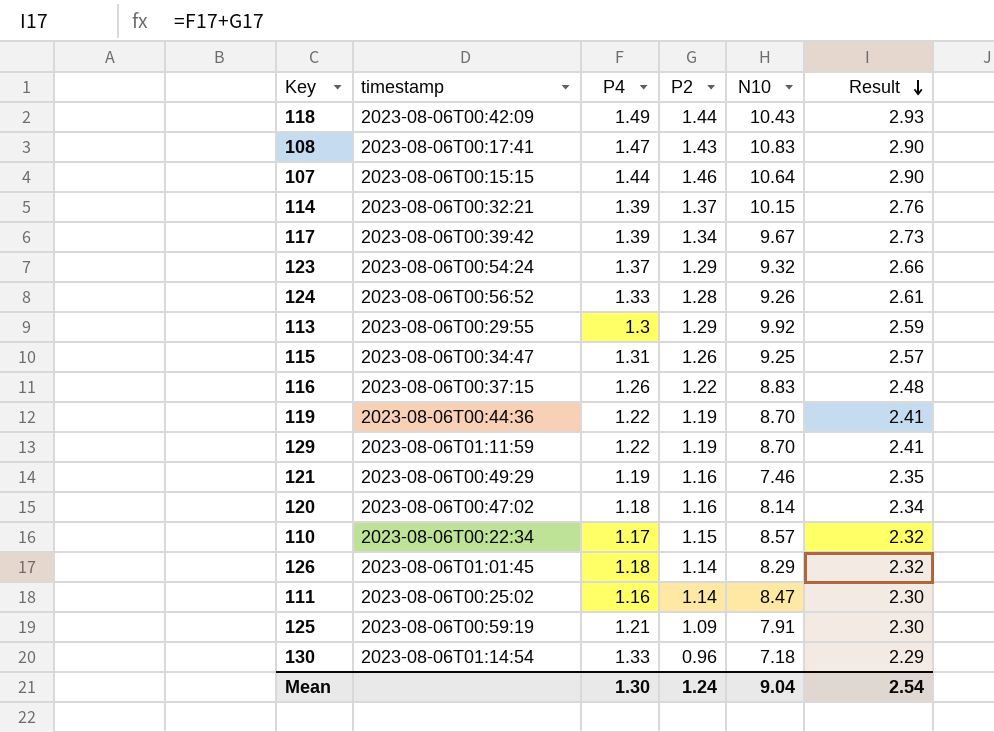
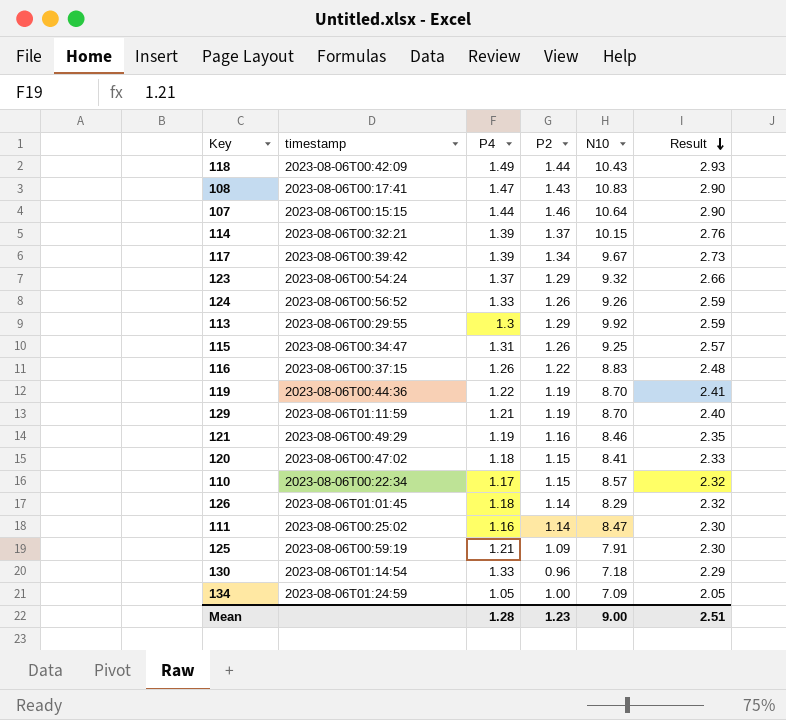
124 | P2: 1.28 -> 1.26
124 | Result: 2.61 -> 2.59
129 | P4: 1.22 -> 1.21
129 | Result: 2.41 -> 2.40
121 | N10: 7.46 -> 8.46
120 | P2: 1.16 -> 1.15
120 | N10: 8.14 -> 8.41
120 | Result: 2.34 -> 2.33
row 134: none -> 2023-08-06T01:24:59 | 1.05 | 1.00 | 7.09 | 2.05
Mean | P4: 1.30 -> 1.28
Mean | P2: 1.24 -> 1.23
Mean | N10: 9.04 -> 9.00
Mean | Result: 2.54 -> 2.51

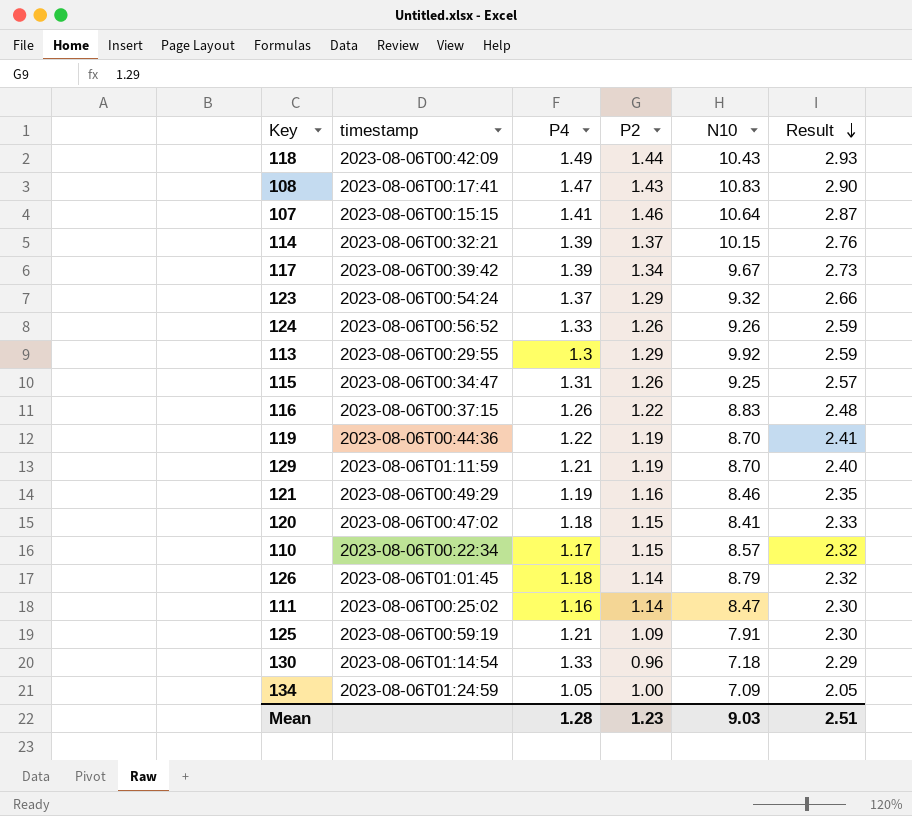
107 | P4: 1.44 -> 1.41
107 | Result: 2.90 -> 2.87
126 | N10: 8.29 -> 8.79
Mean | N10: 9.00 -> 9.03

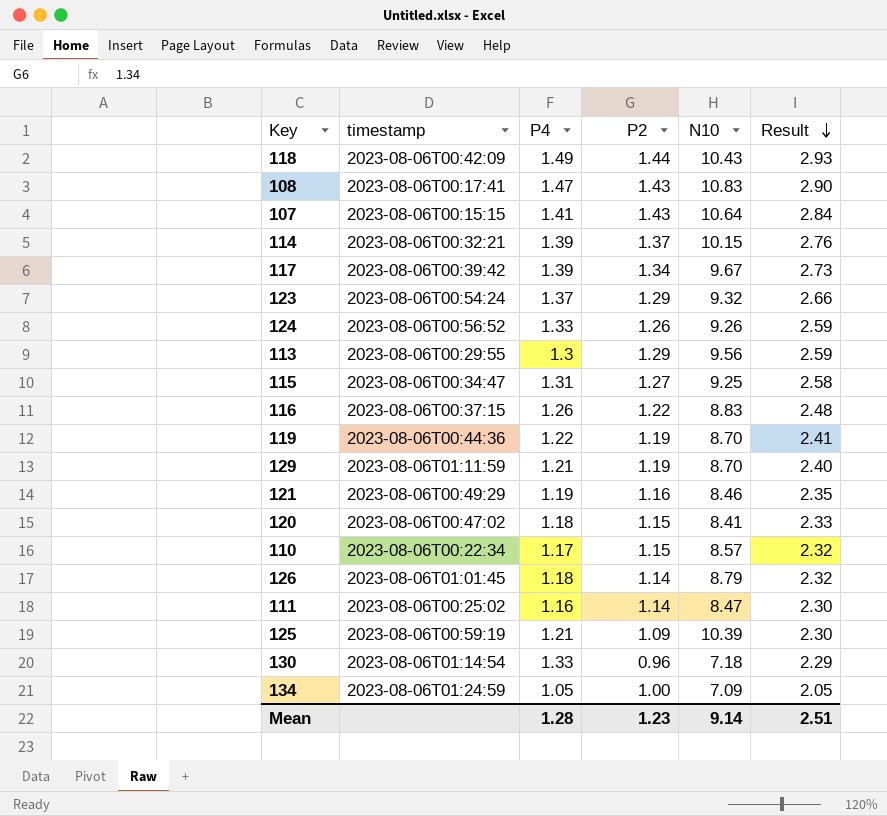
107 | P2: 1.46 -> 1.43
107 | Result: 2.87 -> 2.84
113 | N10: 9.92 -> 9.56
115 | P2: 1.26 -> 1.27
115 | Result: 2.57 -> 2.58
125 | N10: 7.91 -> 10.39
Mean | N10: 9.03 -> 9.14

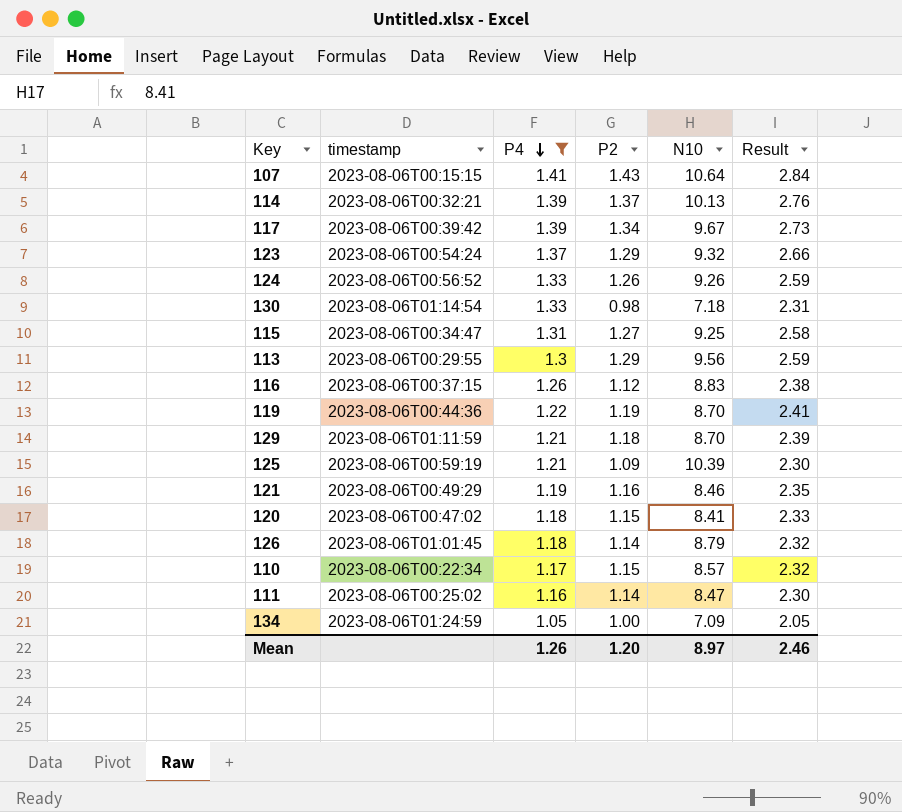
filter: none -> P4 <= 1.41
row order: Result descending -> P4 descending
114 | N10: 10.15 -> 10.13
130 | P2: 0.96 -> 0.98
130 | Result: 2.29 -> 2.31
116 | P2: 1.22 -> 1.12
116 | Result: 2.48 -> 2.38
129 | P2: 1.19 -> 1.18
129 | Result: 2.40 -> 2.39
Mean | P4: 1.28 -> 1.26
Mean | P2: 1.23 -> 1.20
Mean | N10: 9.14 -> 8.97
Mean | Result: 2.51 -> 2.46

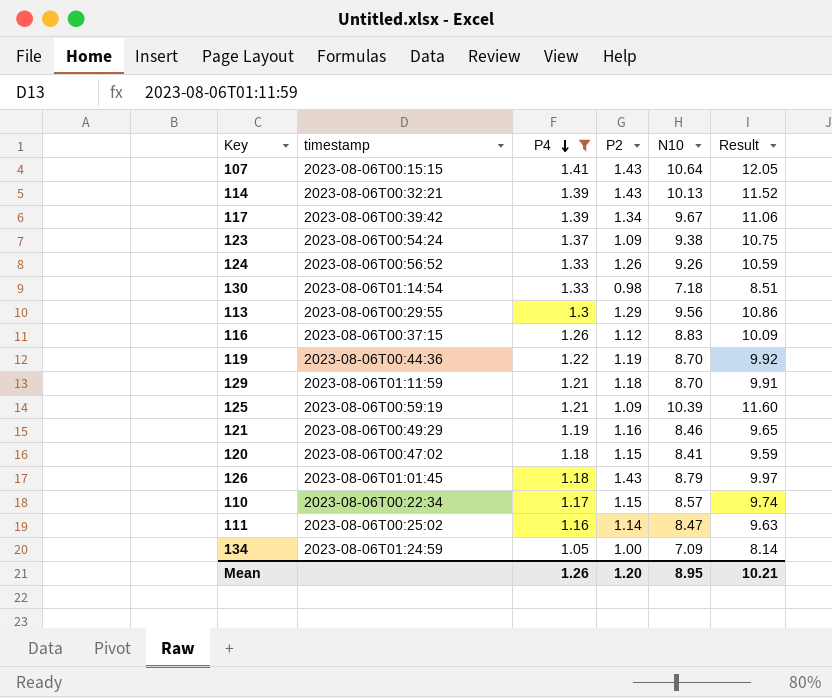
column Result | formula: [P4] + [P2] -> [P4] + [N10]
row 115: 2023-08-06T00:34:47 | 1.31 | 1.27 | 9.25 | 2.58 -> none
114 | P2: 1.37 -> 1.43
123 | P2: 1.29 -> 1.09
123 | N10: 9.32 -> 9.38
126 | P2: 1.14 -> 1.43
Mean | N10: 8.97 -> 8.95
Mean | Result: 2.46 -> 10.21

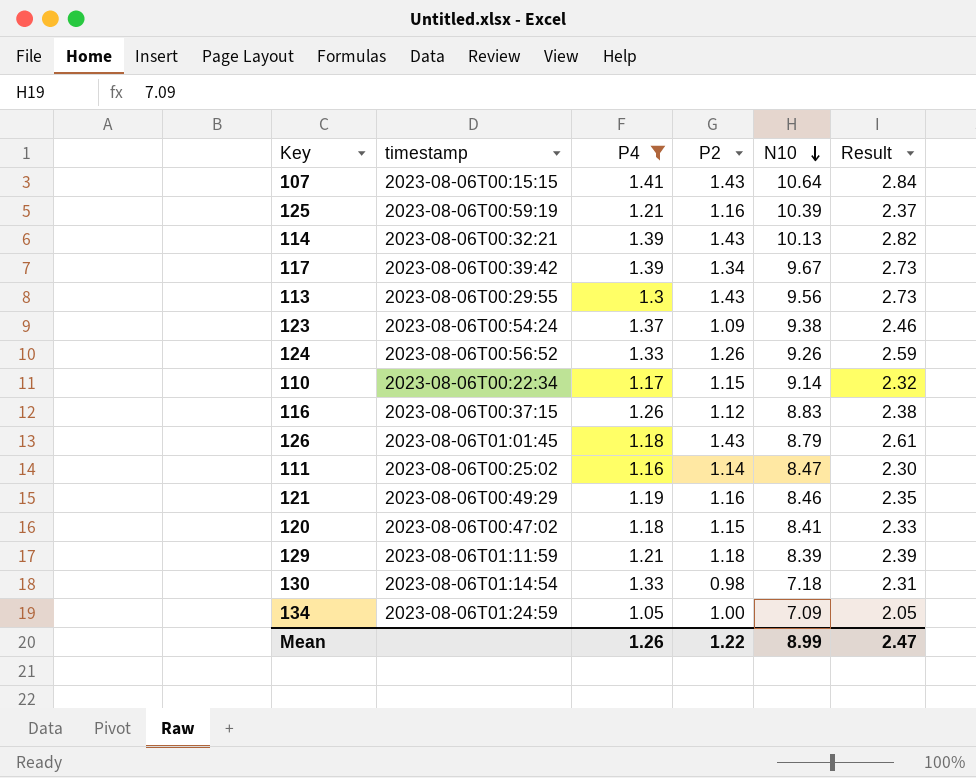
row order: P4 descending -> N10 descending
column Result | formula: [P4] + [N10] -> [P4] + [P2]
row 119: 2023-08-06T00:44:36 | 1.22 | 1.19 | 8.70 | 9.92 -> none
125 | P2: 1.09 -> 1.16
113 | P2: 1.29 -> 1.43
110 | N10: 8.57 -> 9.14
129 | N10: 8.70 -> 8.39
Mean | P2: 1.20 -> 1.22
Mean | N10: 8.95 -> 8.99
Mean | Result: 10.21 -> 2.47

